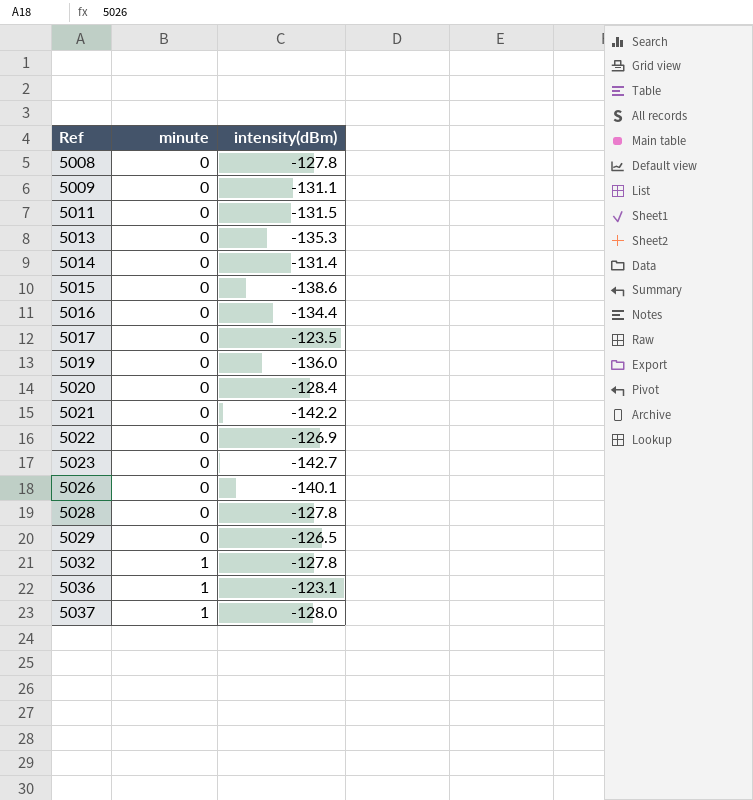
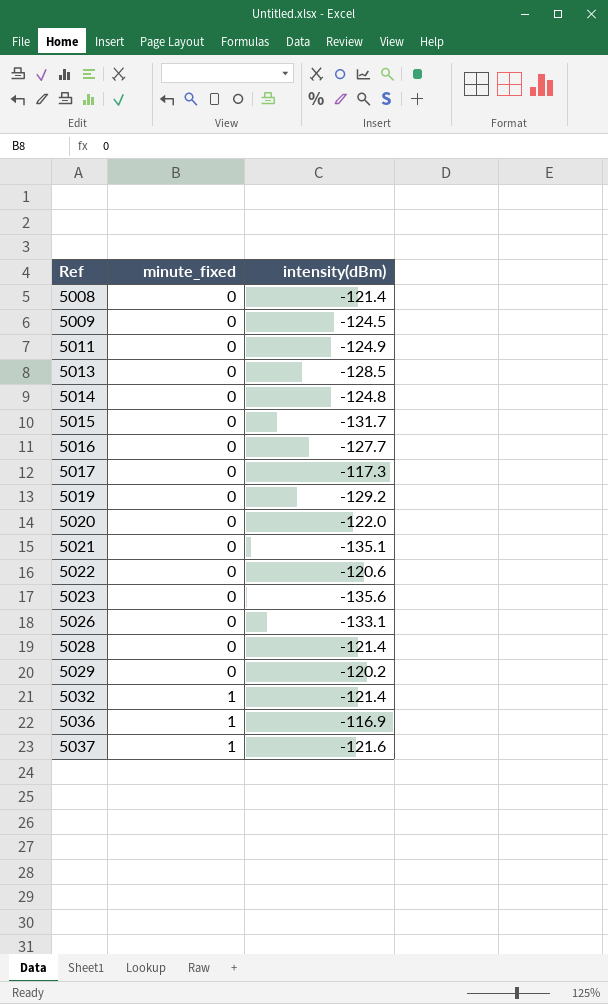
column name: minute -> minute_fixed
5008 | intensity(dBm): -127.8 -> -121.4
5009 | intensity(dBm): -131.1 -> -124.5
5011 | intensity(dBm): -131.5 -> -124.9
5013 | intensity(dBm): -135.3 -> -128.5
5014 | intensity(dBm): -131.4 -> -124.8
5015 | intensity(dBm): -138.6 -> -131.7
5016 | intensity(dBm): -134.4 -> -127.7
5017 | intensity(dBm): -123.5 -> -117.3
5019 | intensity(dBm): -136.0 -> -129.2
5020 | intensity(dBm): -128.4 -> -122.0
5021 | intensity(dBm): -142.2 -> -135.1
5022 | intensity(dBm): -126.9 -> -120.6
5023 | intensity(dBm): -142.7 -> -135.6
5026 | intensity(dBm): -140.1 -> -133.1
5028 | intensity(dBm): -127.8 -> -121.4
5029 | intensity(dBm): -126.5 -> -120.2
5032 | intensity(dBm): -127.8 -> -121.4
5036 | intensity(dBm): -123.1 -> -116.9
5037 | intensity(dBm): -128.0 -> -121.6

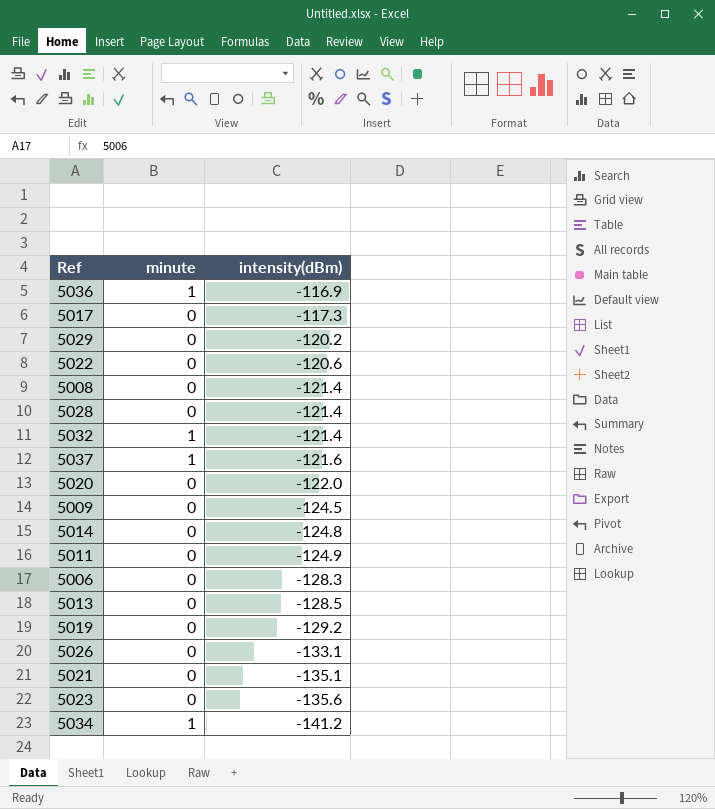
row order: Ref ascending -> intensity(dBm) descending
column name: minute_fixed -> minute
row 5015: 0 | -131.7 -> none
row 5016: 0 | -127.7 -> none
row 5006: none -> 0 | -128.3
row 5034: none -> 1 | -141.2

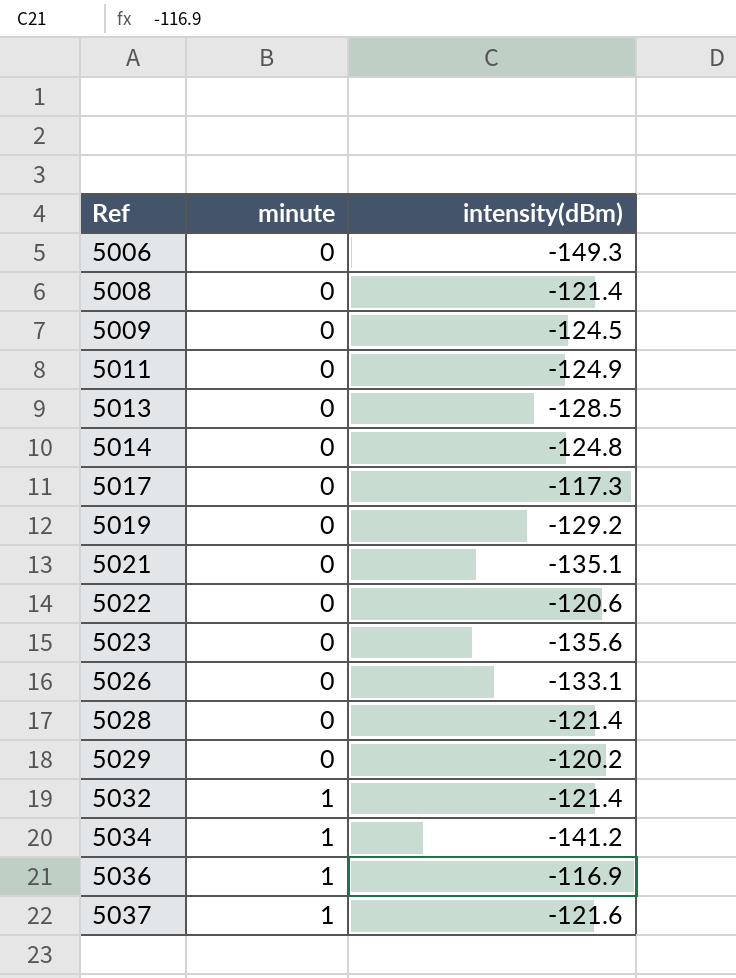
row order: intensity(dBm) descending -> Ref ascending
row 5020: 0 | -122.0 -> none
5006 | intensity(dBm): -128.3 -> -149.3

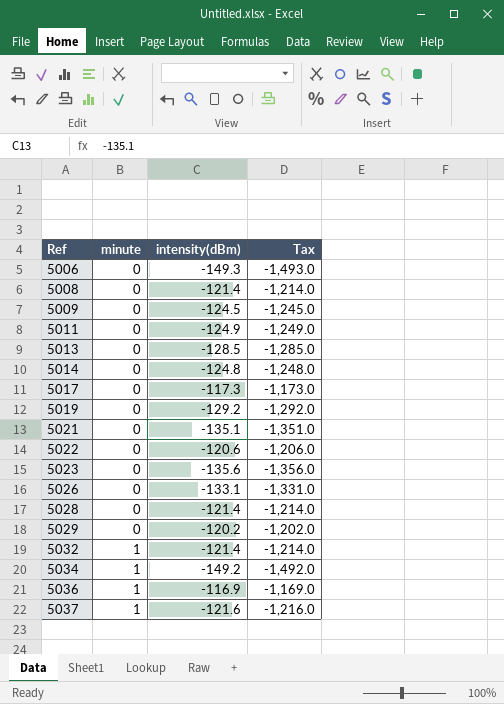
column Tax | formula: none -> [intensity(dBm)] * 10
5034 | intensity(dBm): -141.2 -> -149.2

